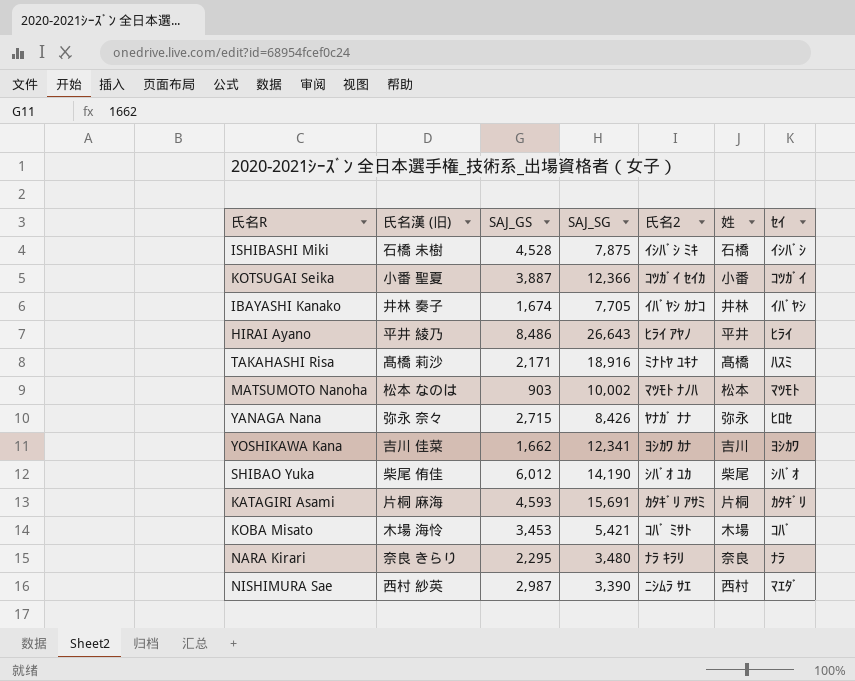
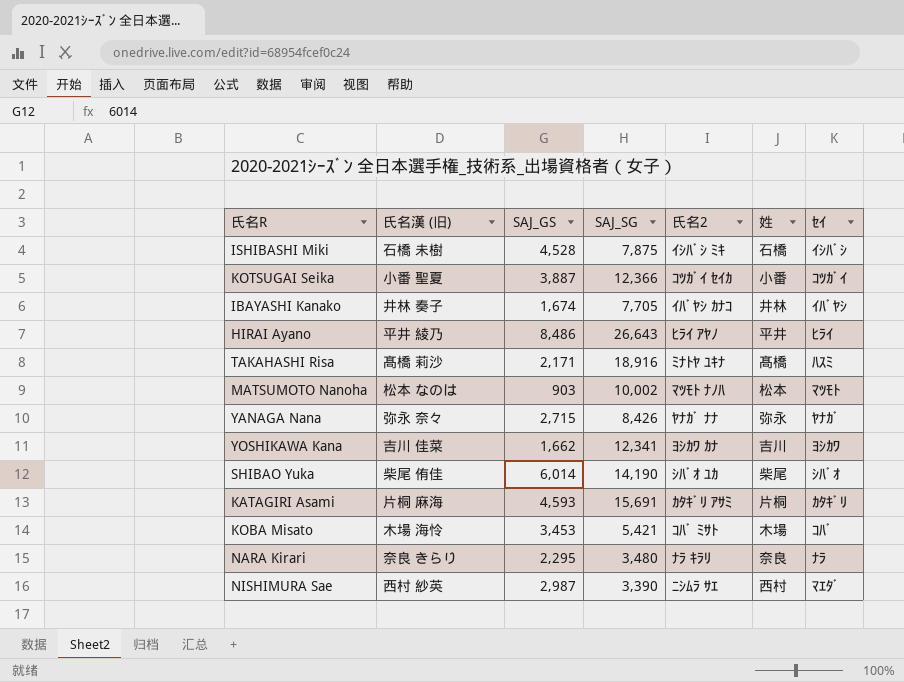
YANAGA Nana | ｾｲ: ﾋﾛｾ -> ﾔﾅｶﾞ
SHIBAO Yuka | SAJ_GS: 6,012 -> 6,014

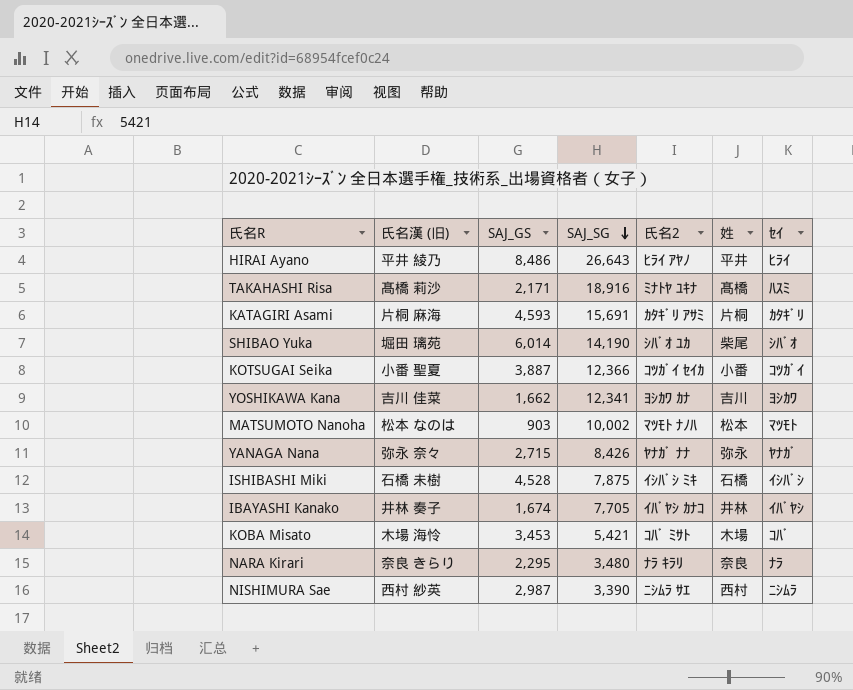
row order: none -> SAJ_SG descending
SHIBAO Yuka | 氏名漢 (旧): 柴尾 侑佳 -> 堀田 璃苑
NISHIMURA Sae | ｾｲ: ﾏｴﾀﾞ -> ﾆｼﾑﾗ

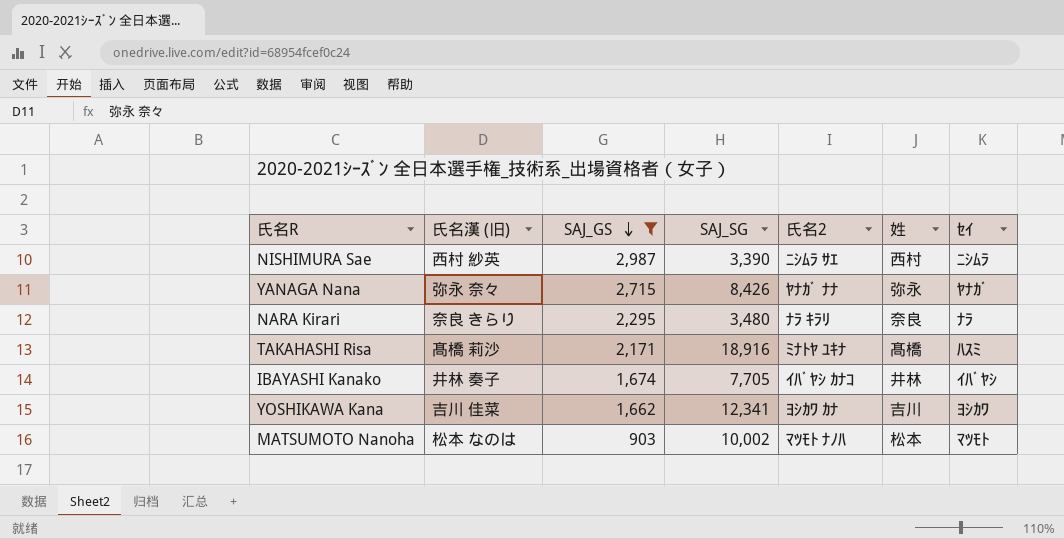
filter: none -> SAJ_GS <= 2,987
row order: SAJ_SG descending -> SAJ_GS descending

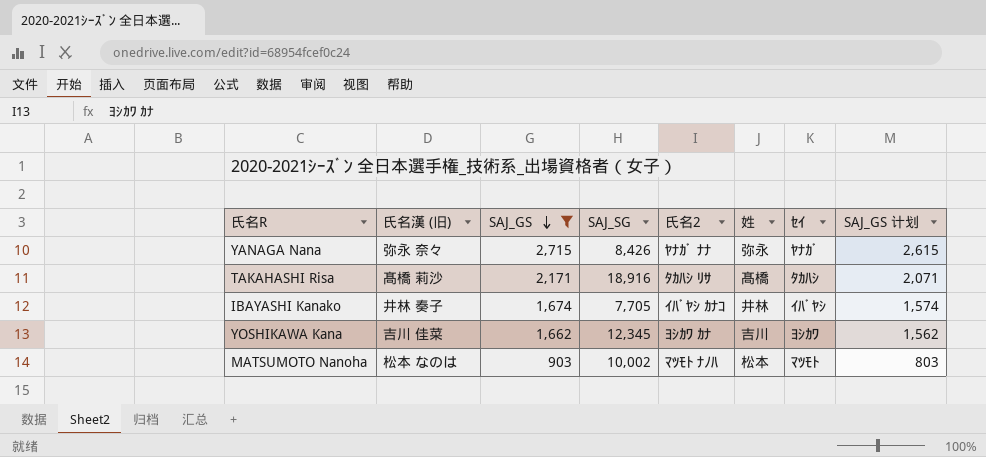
column SAJ_GS 计划 | formula: none -> [SAJ_GS] - 100
row NISHIMURA Sae: 西村 紗英 | 2,987 | 3,390 | ﾆｼﾑﾗ ｻｴ | 西村 | ﾆｼﾑﾗ -> none
row NARA Kirari: 奈良 きらり | 2,295 | 3,480 | ﾅﾗ ｷﾗﾘ | 奈良 | ﾅﾗ -> none
TAKAHASHI Risa | 氏名2: ﾐﾅﾄﾔ ﾕｷﾅ -> ﾀｶﾊｼ ﾘｻ
TAKAHASHI Risa | ｾｲ: ﾊｽﾐ -> ﾀｶﾊｼ
YOSHIKAWA Kana | SAJ_SG: 12,341 -> 12,345

